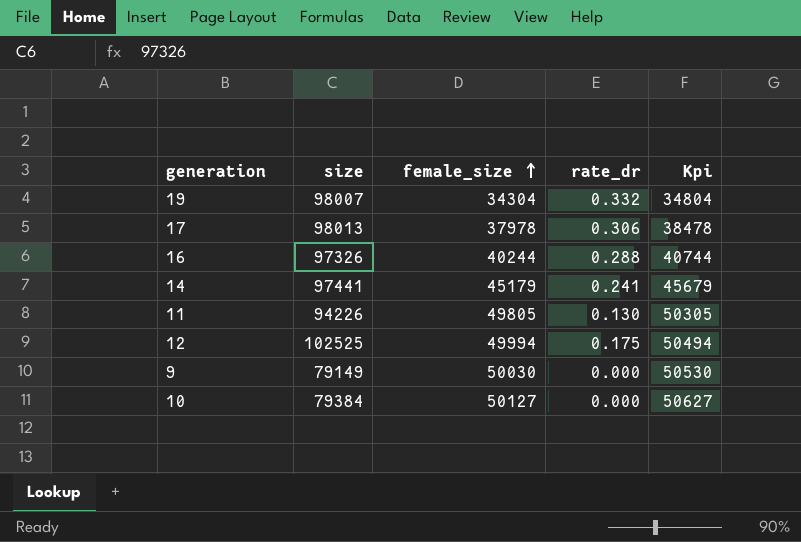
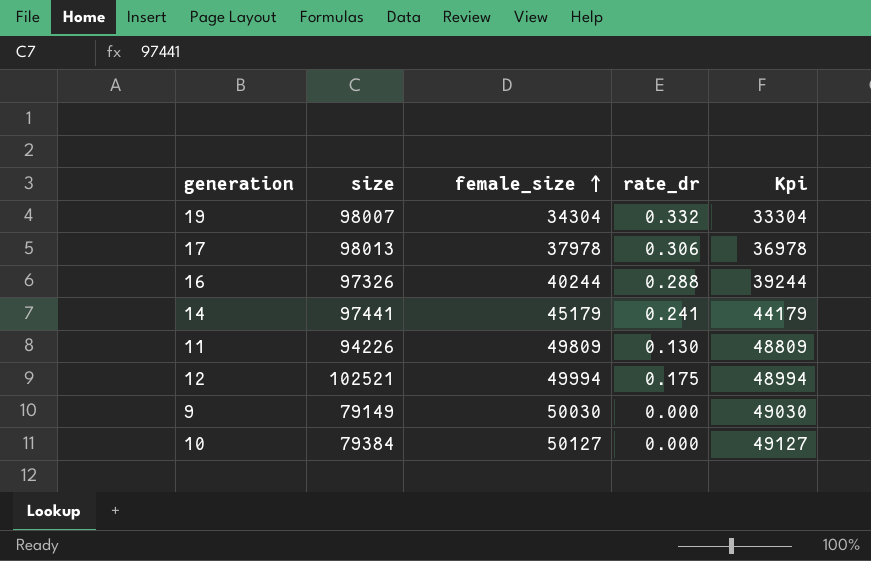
column Kpi | formula: [female_size] + 500 -> [female_size] - 1000
11 | female_size: 49805 -> 49809
12 | size: 102525 -> 102521

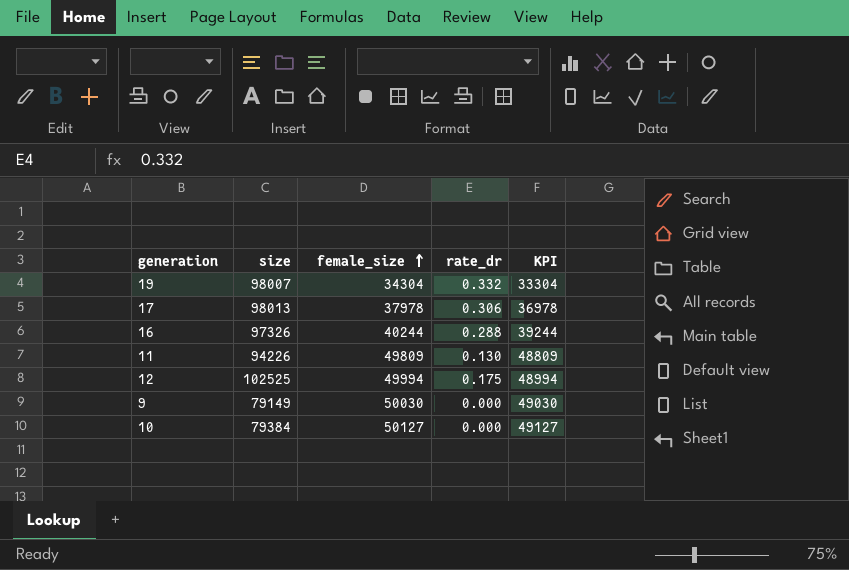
column name: Kpi -> KPI
row 14: 97441 | 45179 | 0.241 | 44179 -> none
12 | size: 102521 -> 102525

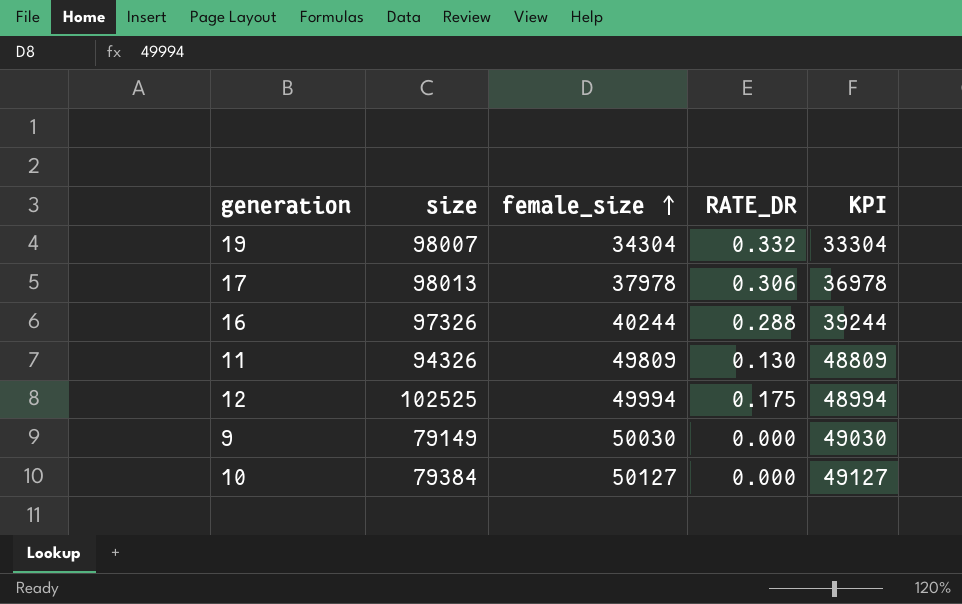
column name: rate_dr -> RATE_DR
11 | size: 94226 -> 94326

